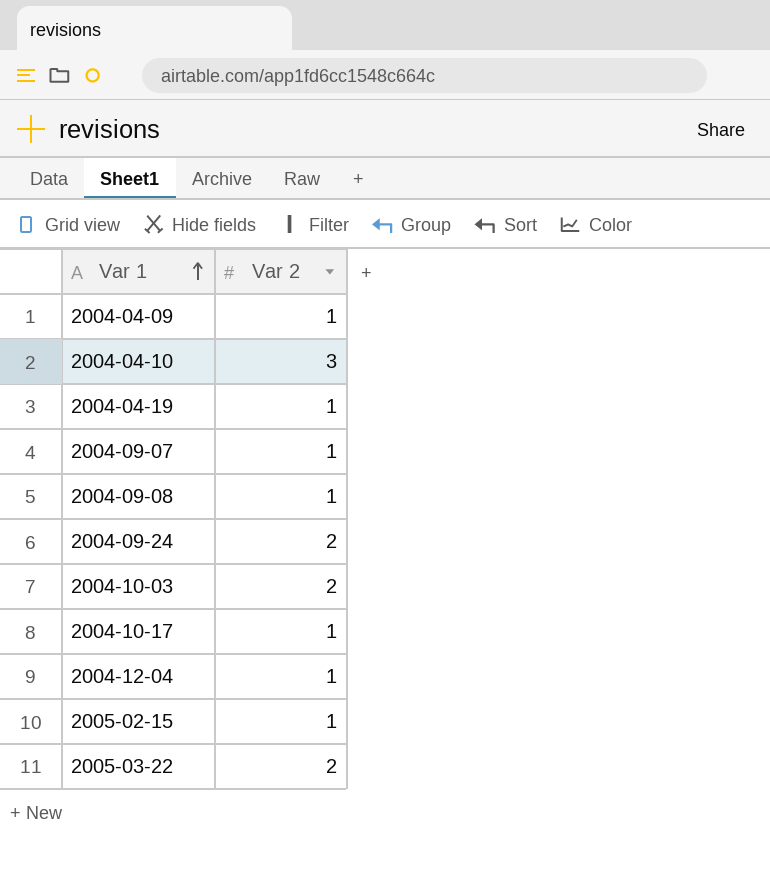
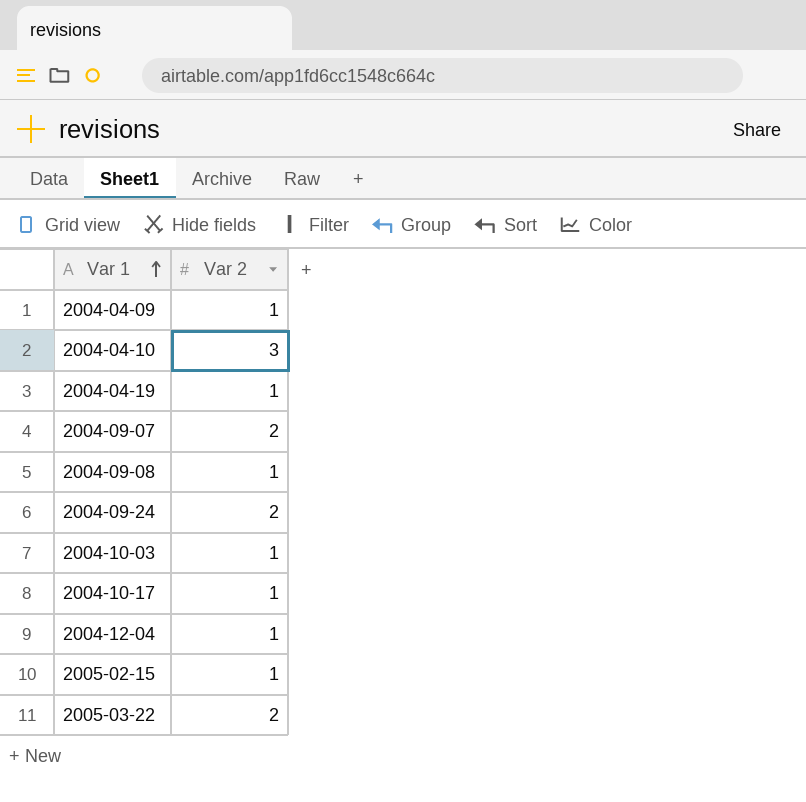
2004-09-07 | Var 2: 1 -> 2
2004-10-03 | Var 2: 2 -> 1

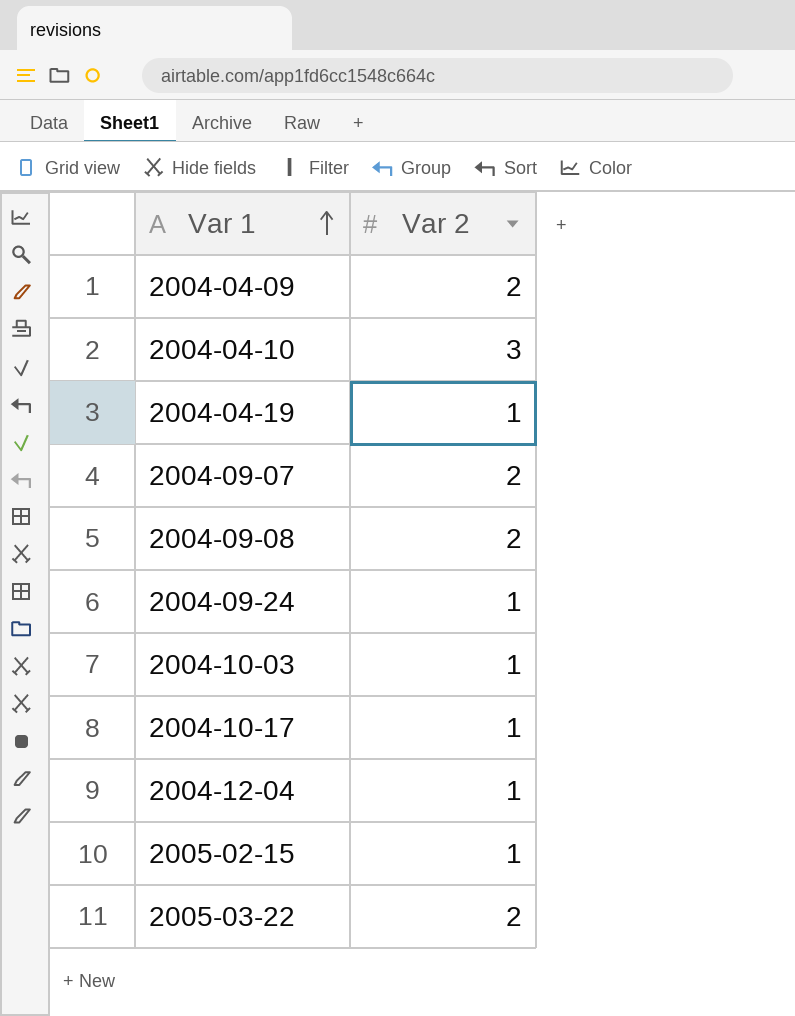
2004-04-09 | Var 2: 1 -> 2
2004-09-08 | Var 2: 1 -> 2
2004-09-24 | Var 2: 2 -> 1

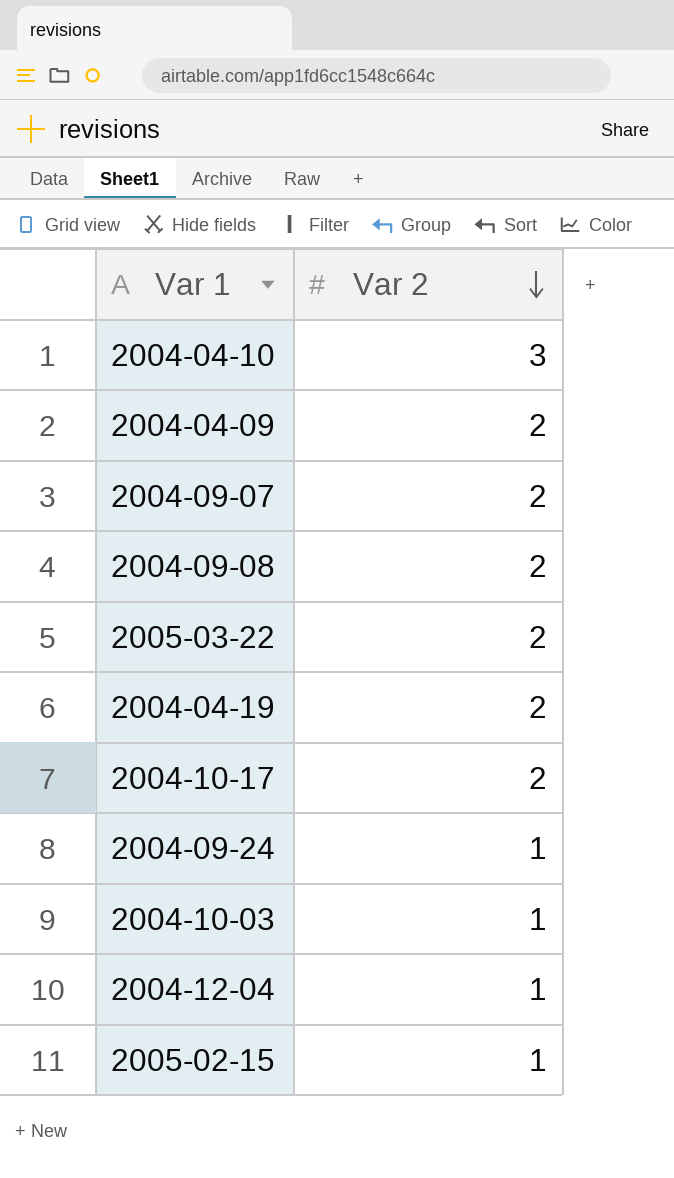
row order: Var 1 ascending -> Var 2 descending
2004-04-19 | Var 2: 1 -> 2
2004-10-17 | Var 2: 1 -> 2

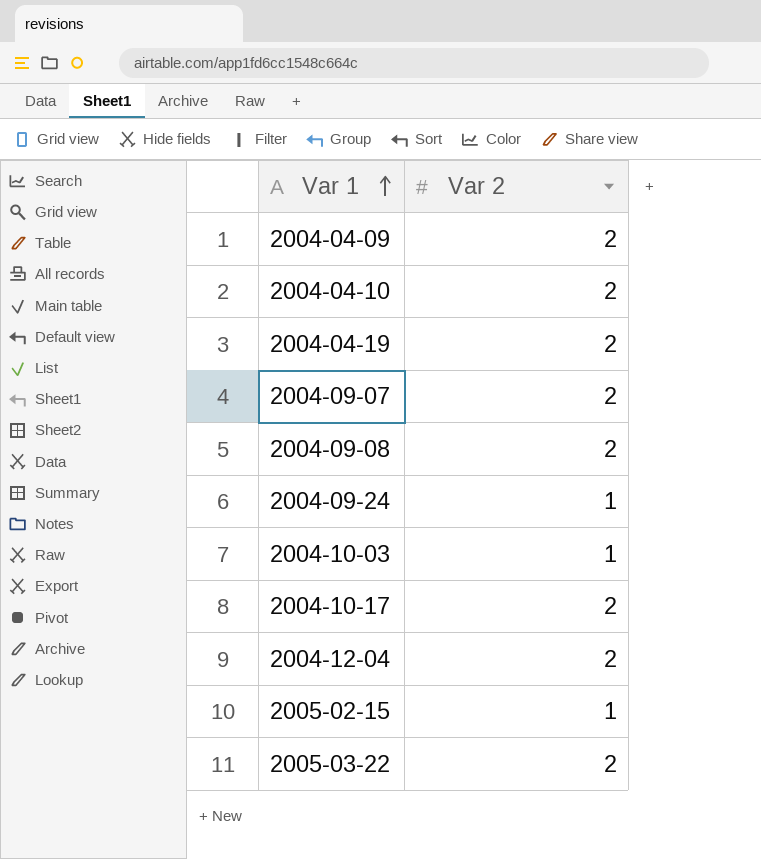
row order: Var 2 descending -> Var 1 ascending
2004-04-10 | Var 2: 3 -> 2
2004-12-04 | Var 2: 1 -> 2

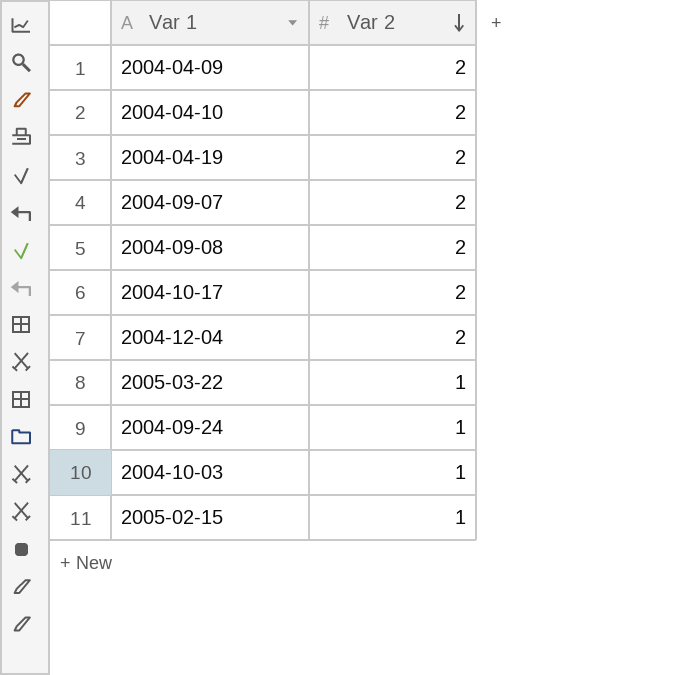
row order: Var 1 ascending -> Var 2 descending
2005-03-22 | Var 2: 2 -> 1

